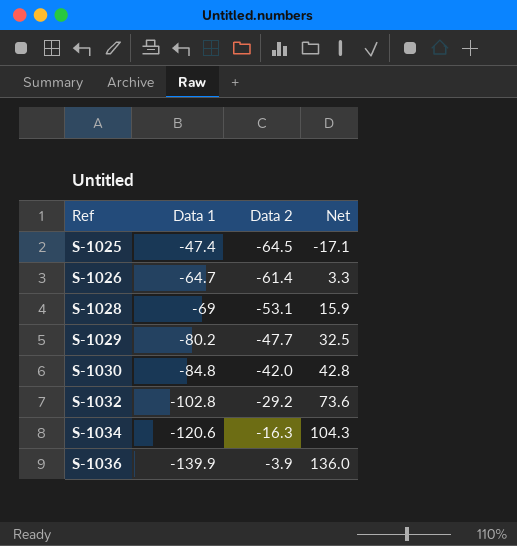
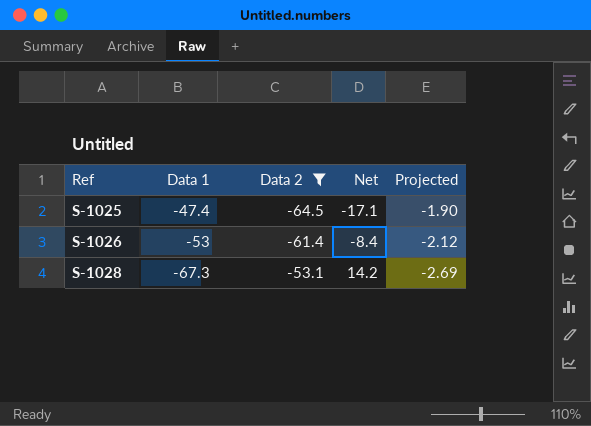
filter: none -> Data 2 <= -53.1
column Projected | formula: none -> [Data 1] * 0.04
S-1026 | Data 1: -64.7 -> -53
S-1026 | Net: 3.3 -> -8.4
S-1028 | Data 1: -69 -> -67.3
S-1028 | Net: 15.9 -> 14.2

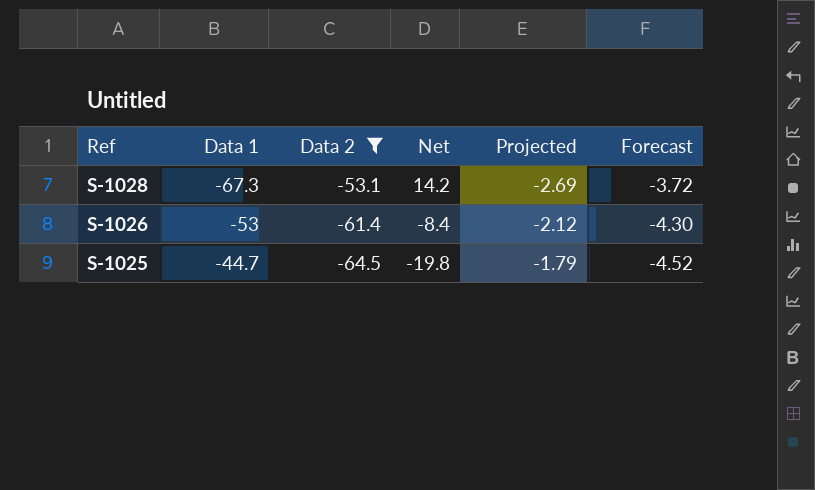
row order: Ref ascending -> Ref descending
column Forecast | formula: none -> [Data 2] * 0.07
S-1025 | Data 1: -47.4 -> -44.7
S-1025 | Net: -17.1 -> -19.8
S-1025 | Projected: -1.90 -> -1.79

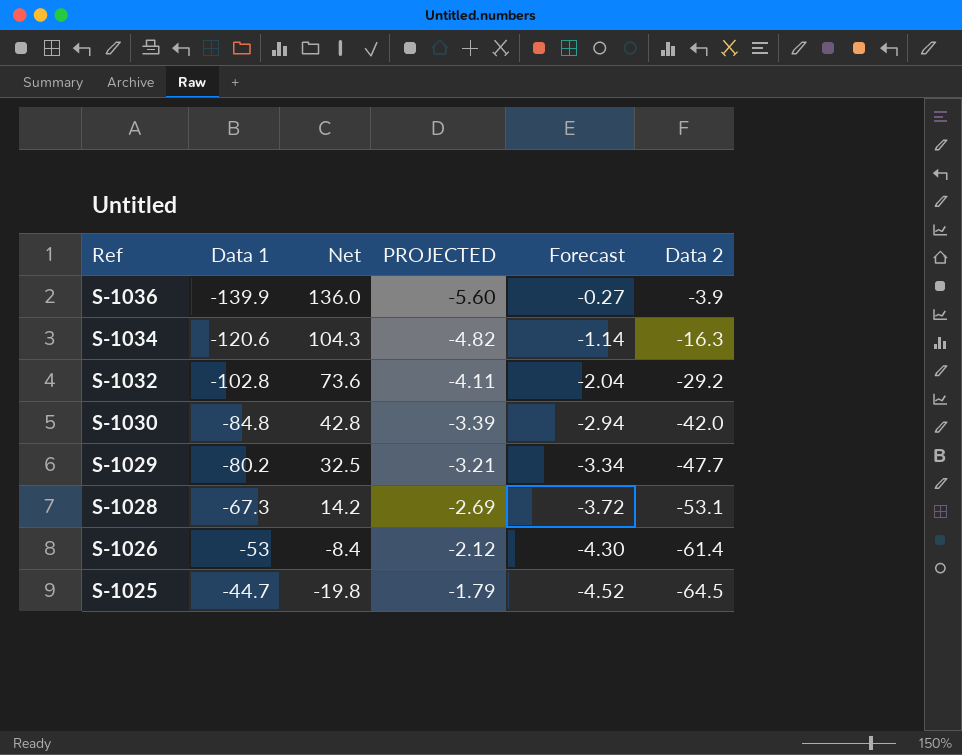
filter: Data 2 <= -53.1 -> none
column name: Projected -> PROJECTED
column Data 2 | position: 3 -> 6

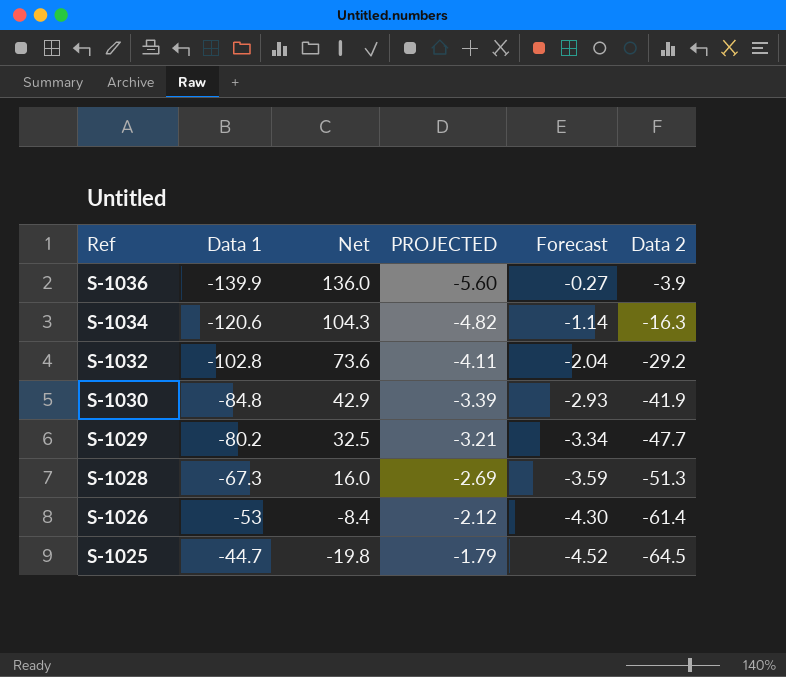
S-1030 | Net: 42.8 -> 42.9
S-1030 | Forecast: -2.94 -> -2.93
S-1030 | Data 2: -42.0 -> -41.9
S-1028 | Net: 14.2 -> 16.0
S-1028 | Forecast: -3.72 -> -3.59
S-1028 | Data 2: -53.1 -> -51.3

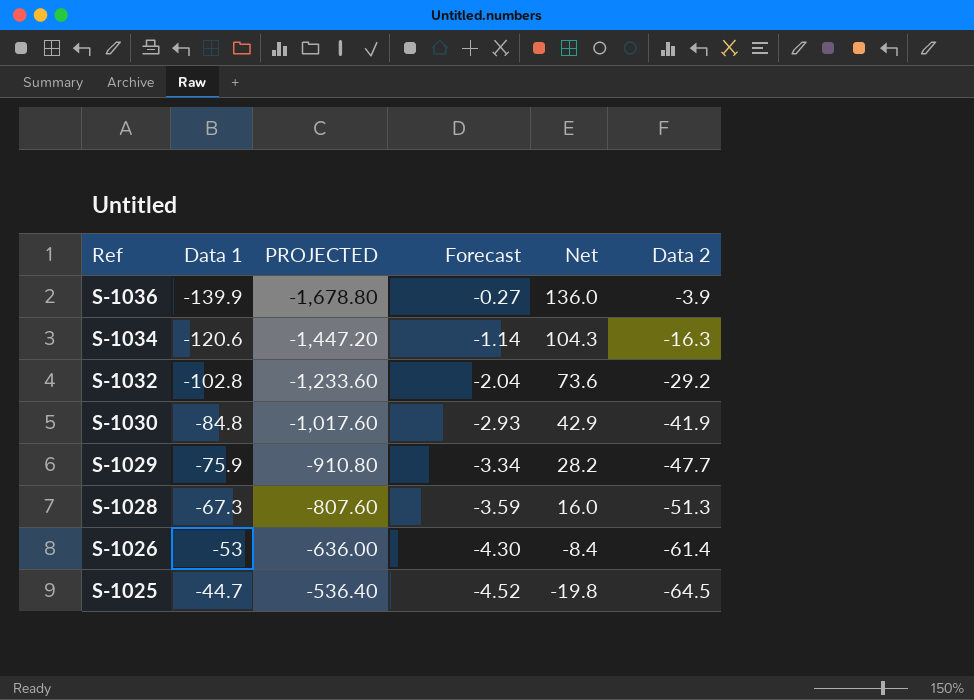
column PROJECTED | formula: [Data 1] * 0.04 -> [Data 1] * 12
column Net | position: 3 -> 5
S-1029 | Data 1: -80.2 -> -75.9
S-1029 | Net: 32.5 -> 28.2

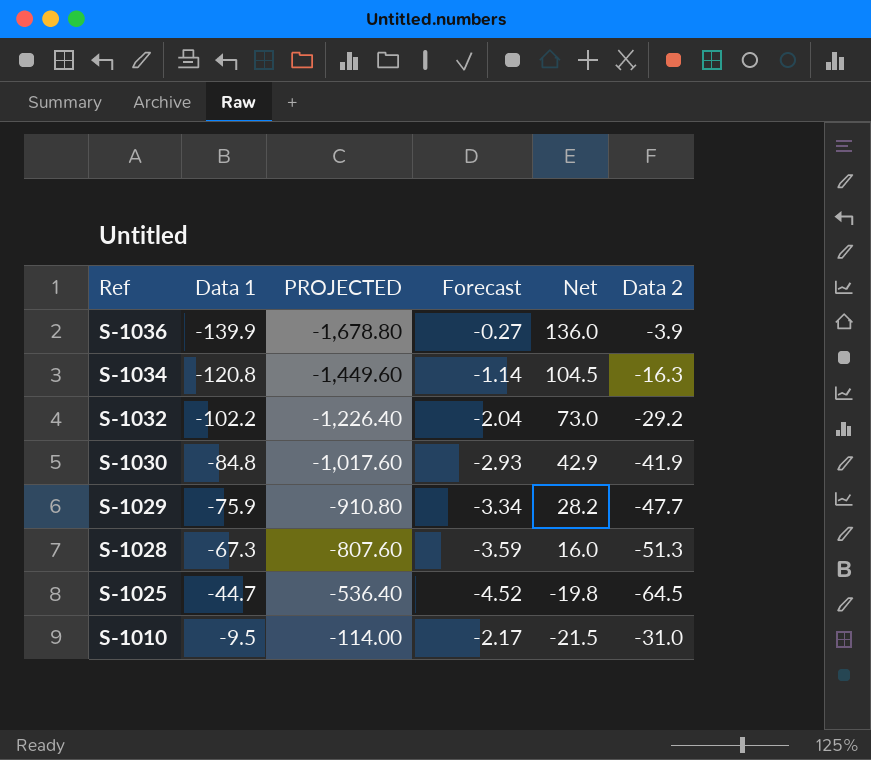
row S-1026: -53 | -636.00 | -4.30 | -8.4 | -61.4 -> none
S-1034 | Data 1: -120.6 -> -120.8
S-1034 | PROJECTED: -1,447.20 -> -1,449.60
S-1034 | Net: 104.3 -> 104.5
S-1032 | Data 1: -102.8 -> -102.2
S-1032 | PROJECTED: -1,233.60 -> -1,226.40
S-1032 | Net: 73.6 -> 73.0
row S-1010: none -> -9.5 | -114.00 | -2.17 | -21.5 | -31.0

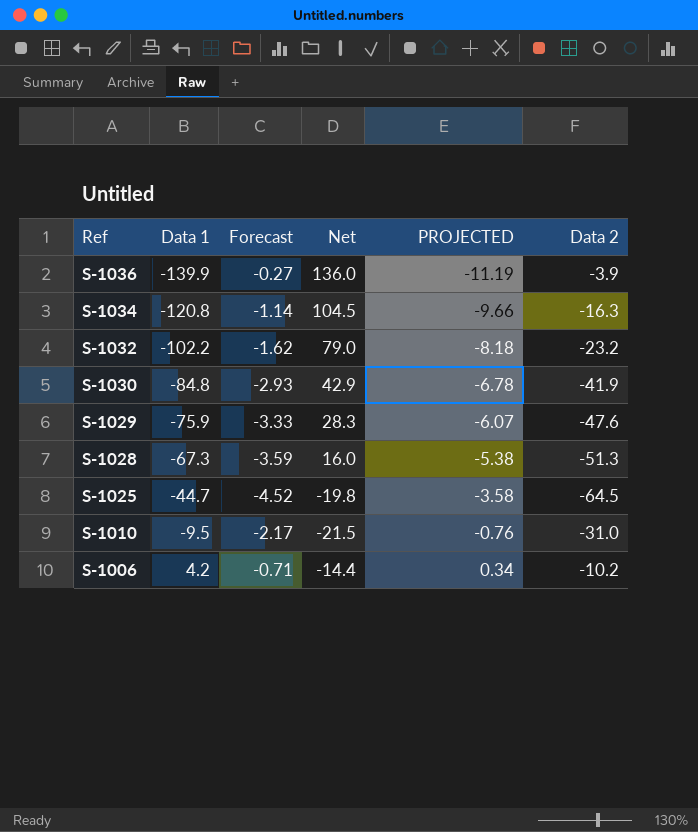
column PROJECTED | formula: [Data 1] * 12 -> [Data 1] * 0.08
column PROJECTED | position: 3 -> 5
S-1032 | Forecast: -2.04 -> -1.62
S-1032 | Net: 73.0 -> 79.0
S-1032 | Data 2: -29.2 -> -23.2
S-1029 | Forecast: -3.34 -> -3.33
S-1029 | Net: 28.2 -> 28.3
S-1029 | Data 2: -47.7 -> -47.6
row S-1006: none -> 4.2 | -0.71 | -14.4 | 0.34 | -10.2

